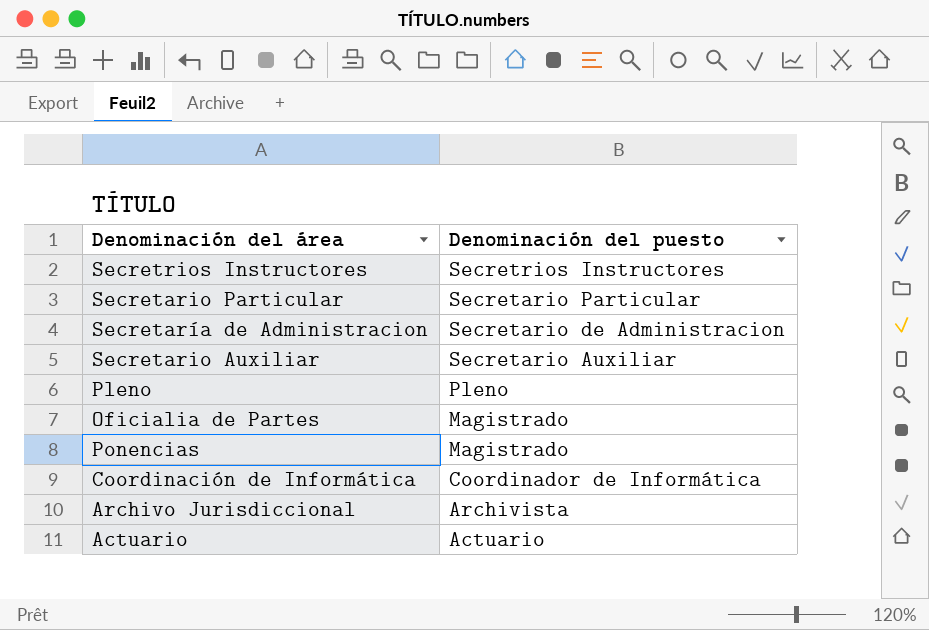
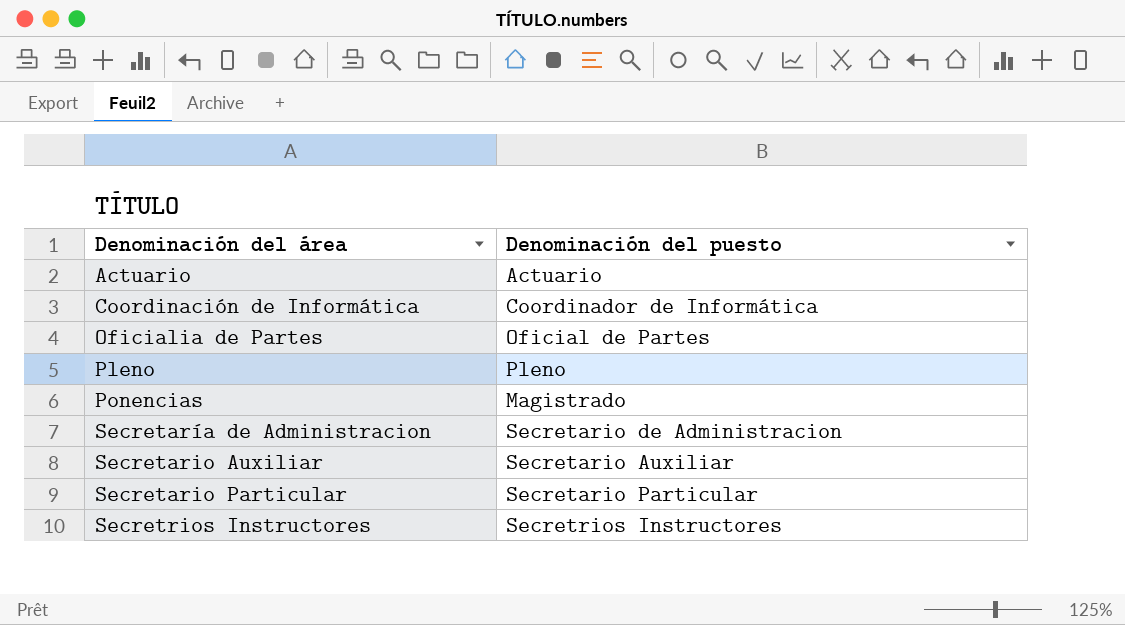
row order: Denominación del puesto descending -> Denominación del área ascending
row Archivo Jurisdiccional: Archivista -> none
Oficialia de Partes | Denominación del puesto: Magistrado -> Oficial de Partes

